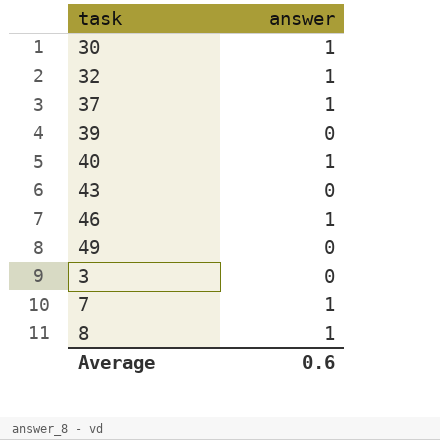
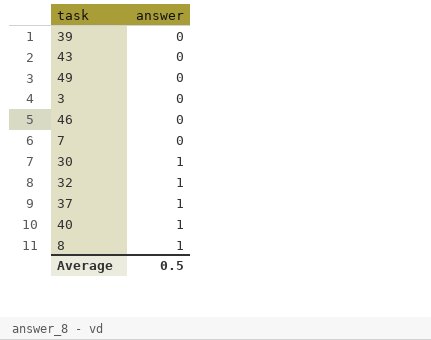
row order: none -> answer ascending
46 | answer: 1 -> 0
7 | answer: 1 -> 0
Average | answer: 0.6 -> 0.5

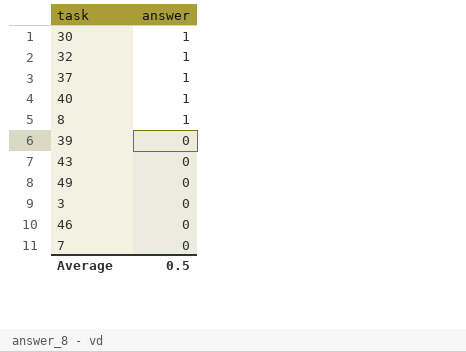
row order: answer ascending -> answer descending

